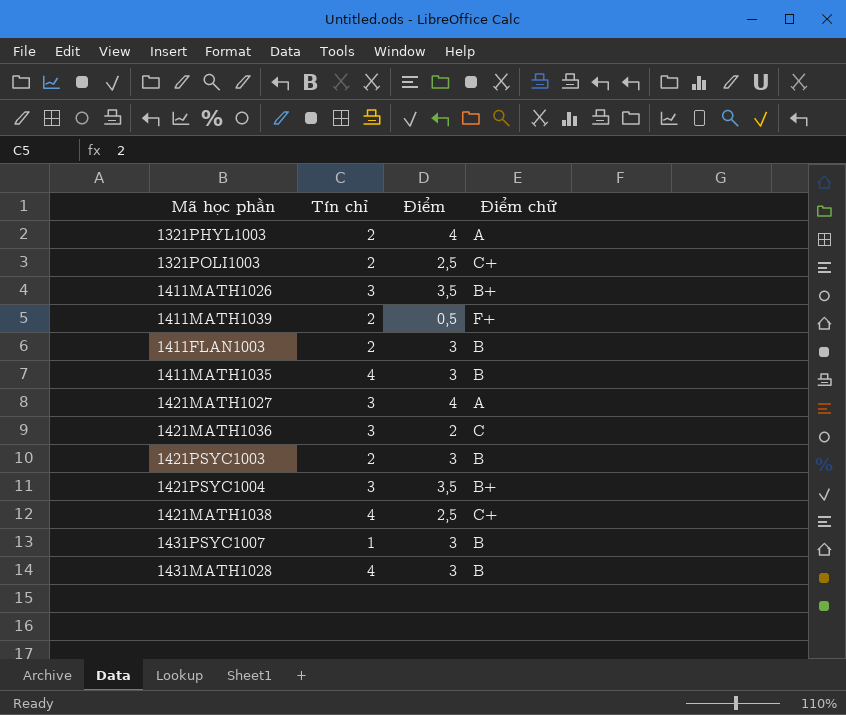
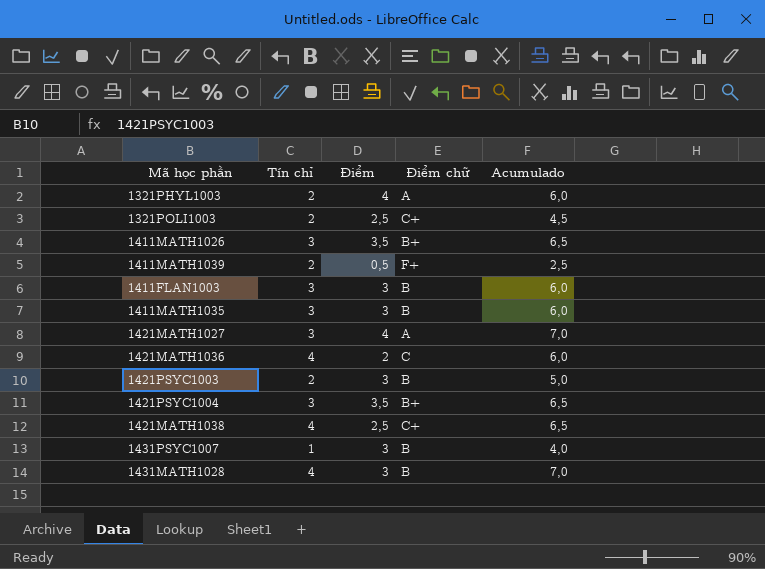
column Acumulado | formula: none -> [Tín chỉ] + [Điểm]
1411FLAN1003 | Tín chỉ: 2 -> 3
1411MATH1035 | Tín chỉ: 4 -> 3
1421MATH1036 | Tín chỉ: 3 -> 4

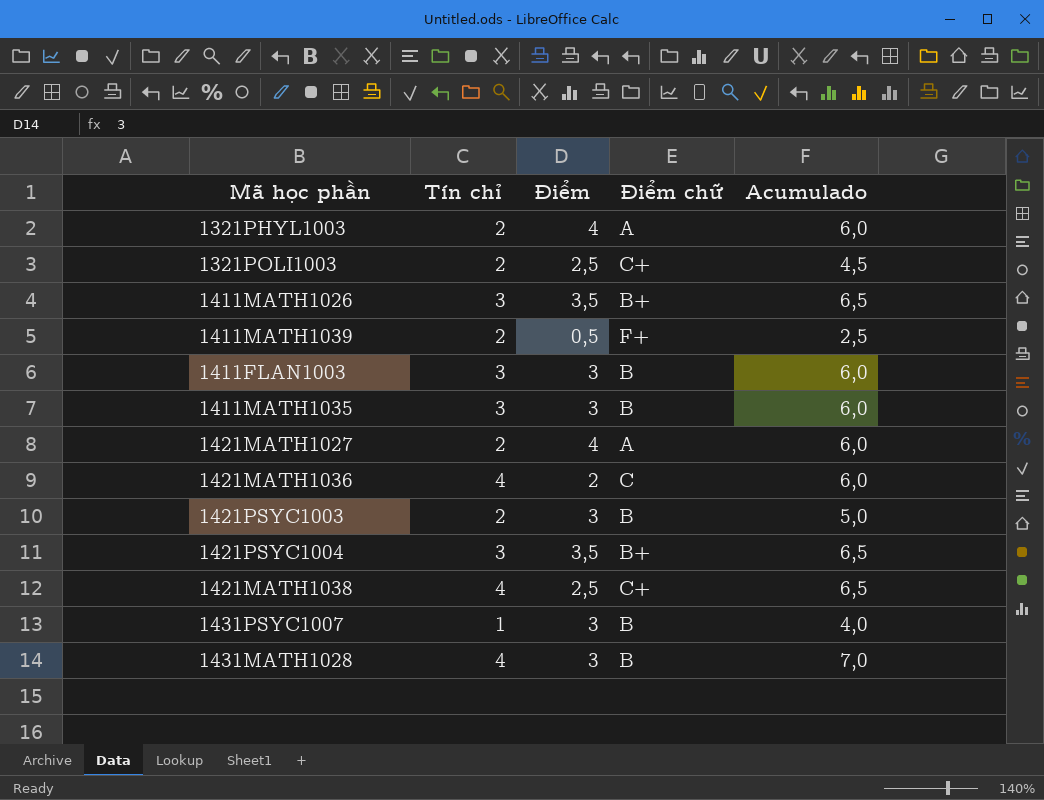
1421MATH1027 | Tín chỉ: 3 -> 2
1421MATH1027 | Acumulado: 7,0 -> 6,0

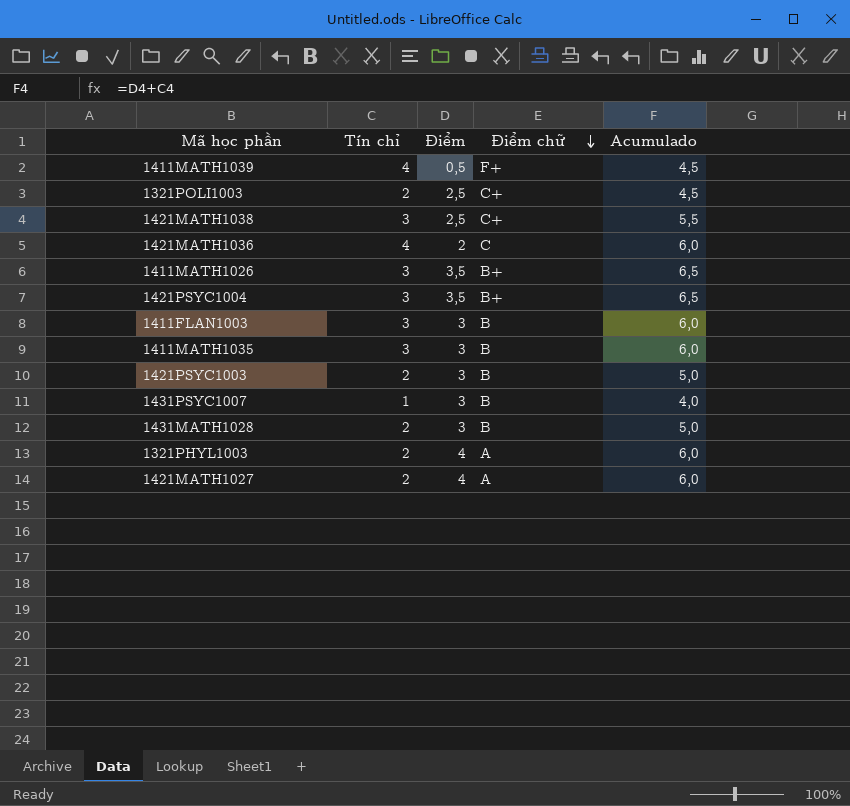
row order: none -> Điểm chữ descending
1411MATH1039 | Tín chỉ: 2 -> 4
1411MATH1039 | Acumulado: 2,5 -> 4,5
1421MATH1038 | Tín chỉ: 4 -> 3
1421MATH1038 | Acumulado: 6,5 -> 5,5
1431MATH1028 | Tín chỉ: 4 -> 2
1431MATH1028 | Acumulado: 7,0 -> 5,0

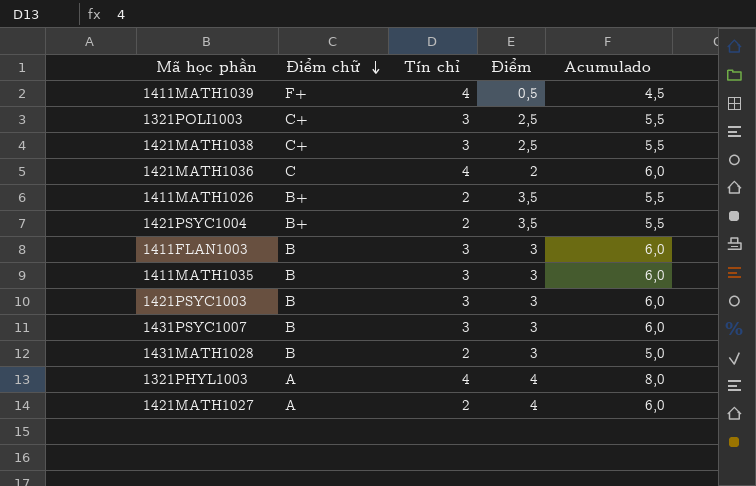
column Điểm chữ | position: 4 -> 2
1321POLI1003 | Tín chỉ: 2 -> 3
1321POLI1003 | Acumulado: 4,5 -> 5,5
1411MATH1026 | Tín chỉ: 3 -> 2
1411MATH1026 | Acumulado: 6,5 -> 5,5
1421PSYC1004 | Tín chỉ: 3 -> 2
1421PSYC1004 | Acumulado: 6,5 -> 5,5
1421PSYC1003 | Tín chỉ: 2 -> 3
1421PSYC1003 | Acumulado: 5,0 -> 6,0
1431PSYC1007 | Tín chỉ: 1 -> 3
1431PSYC1007 | Acumulado: 4,0 -> 6,0
1321PHYL1003 | Tín chỉ: 2 -> 4
1321PHYL1003 | Acumulado: 6,0 -> 8,0

